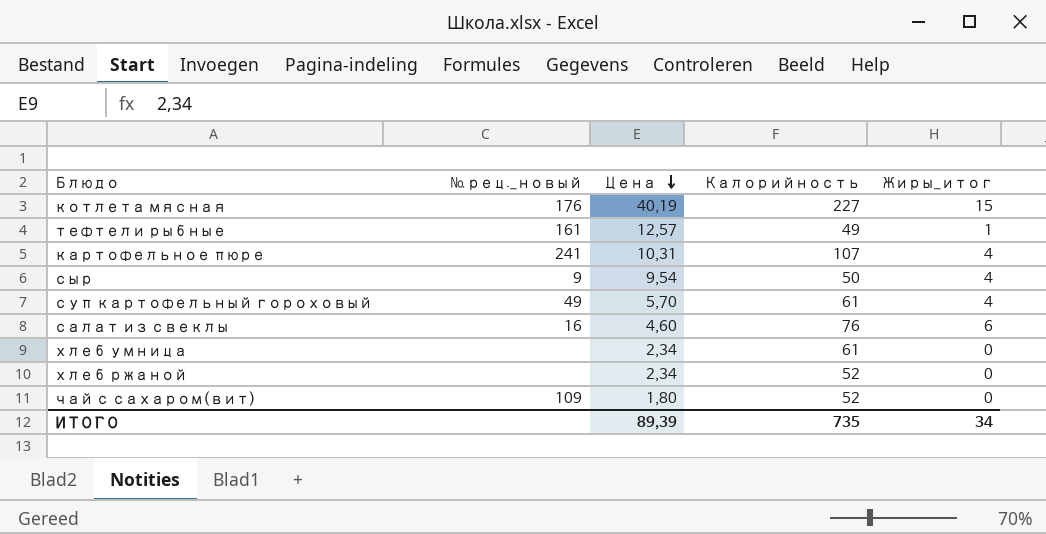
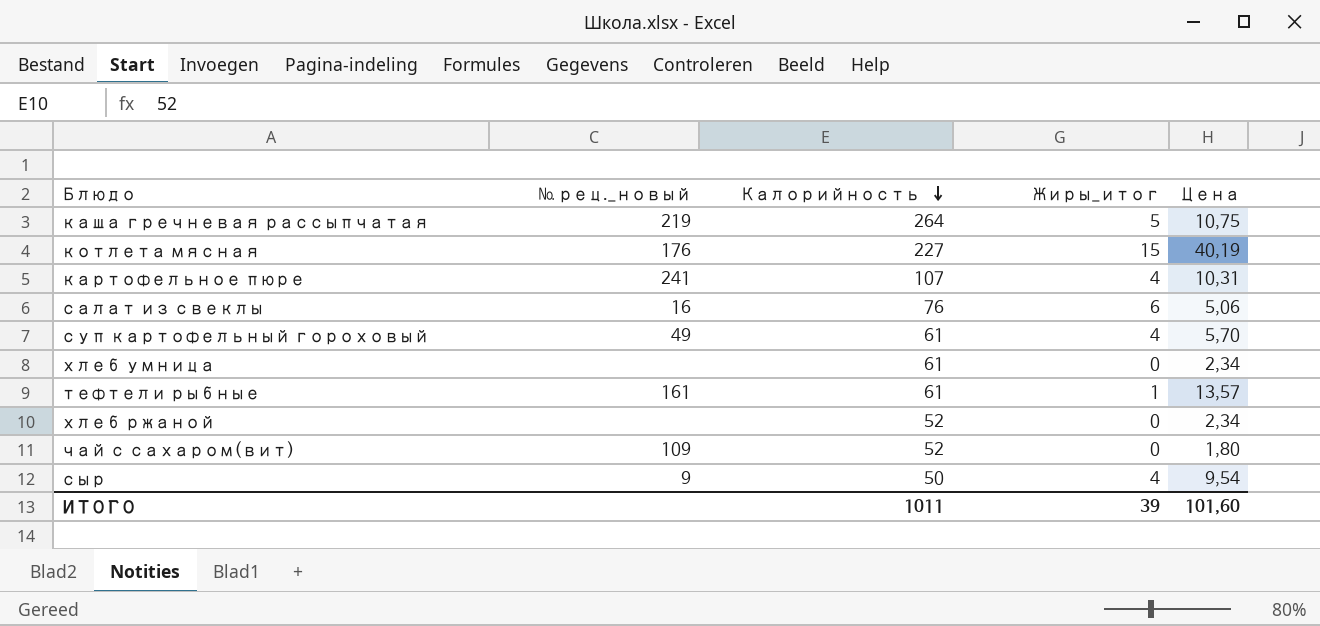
row order: Цена descending -> Калорийность descending
column Цена | position: 3 -> 5
row каша гречневая рассыпчатая: none -> 219 | 264 | 5 | 10,75
салат из свеклы | Цена: 4,60 -> 5,06
тефтели рыбные | Калорийность: 49 -> 61
тефтели рыбные | Цена: 12,57 -> 13,57
ИТОГО | Калорийность: 735 -> 1011
ИТОГО | Жиры_итог: 34 -> 39
ИТОГО | Цена: 89,39 -> 101,60

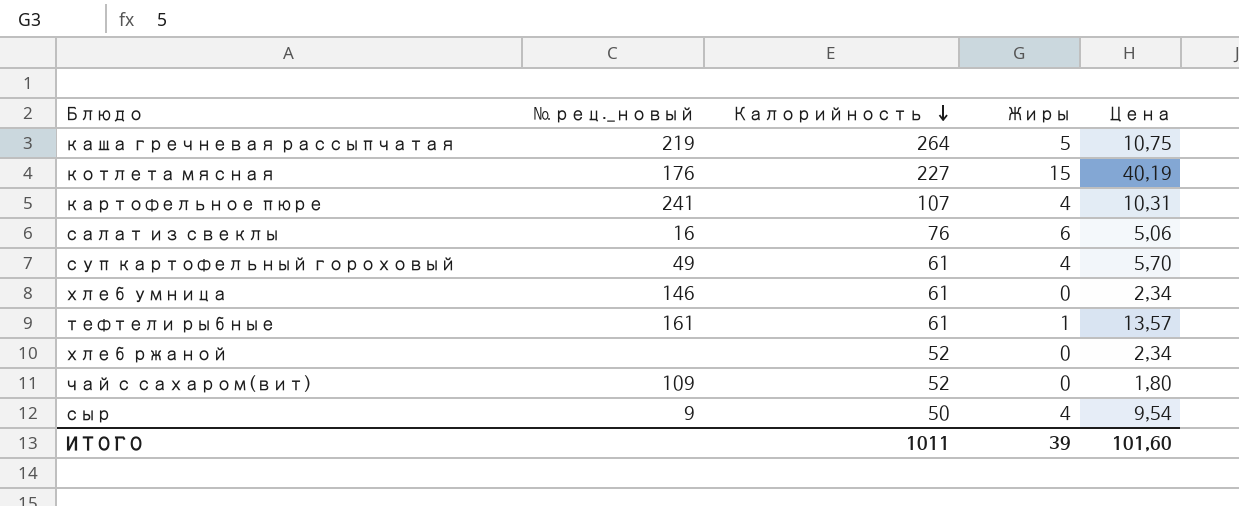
column name: Жиры_итог -> Жиры
хлеб умница | № рец._новый: none -> 146

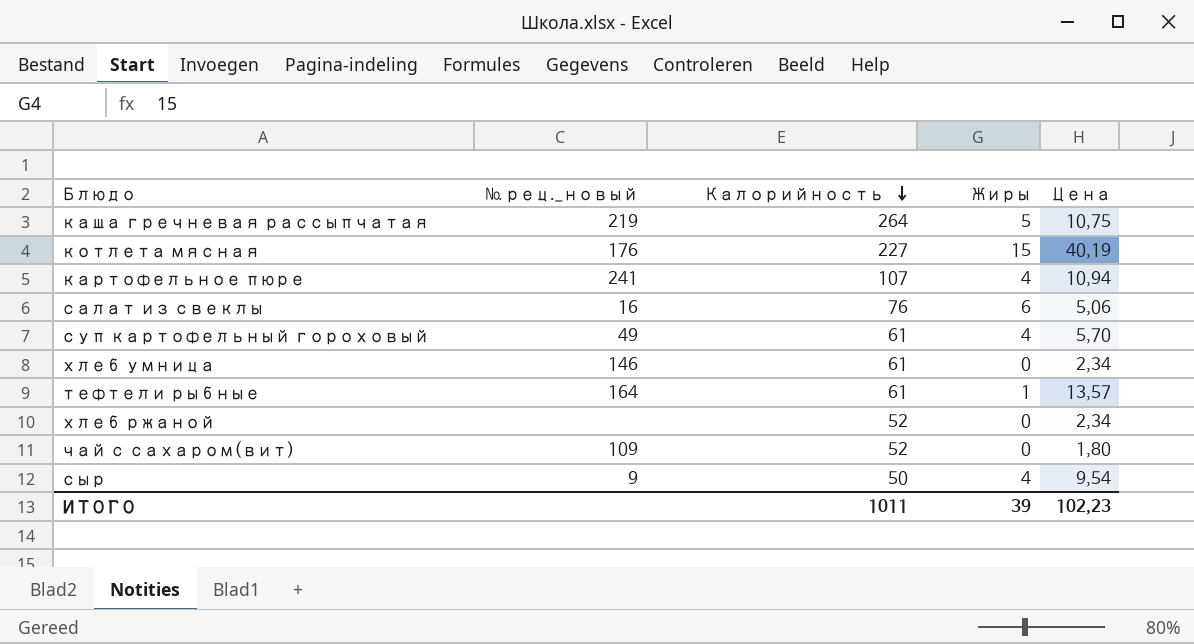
картофельное пюре | Цена: 10,31 -> 10,94
тефтели рыбные | № рец._новый: 161 -> 164
ИТОГО | Цена: 101,60 -> 102,23

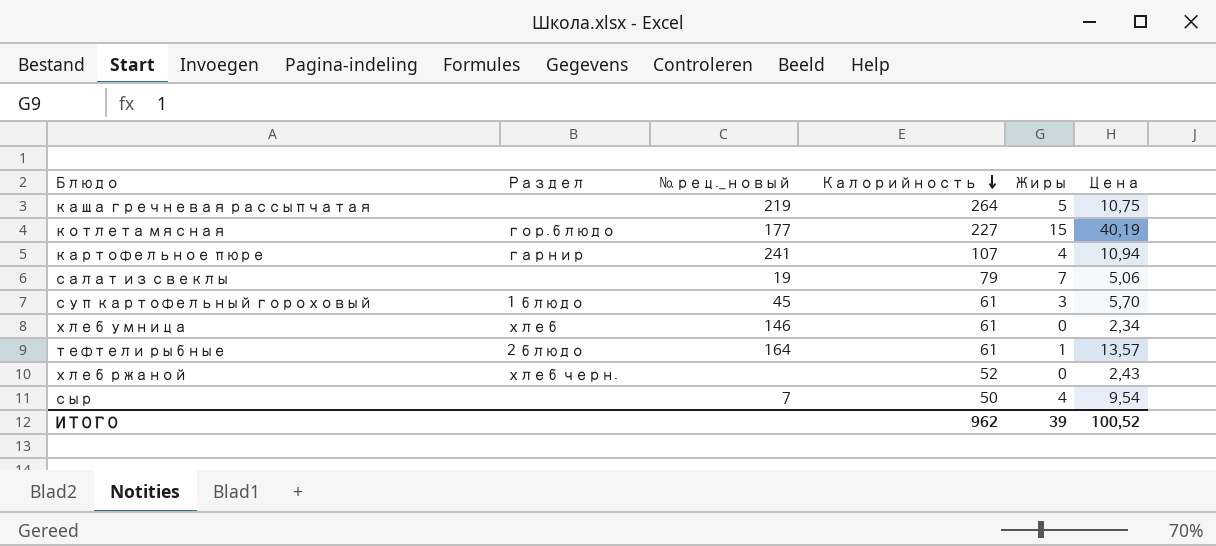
column Раздел | position: none -> 2
row чай с сахаром(вит): 109 | 52 | 0 | 1,80 -> none
котлета мясная | № рец._новый: 176 -> 177
салат из свеклы | № рец._новый: 16 -> 19
салат из свеклы | Калорийность: 76 -> 79
салат из свеклы | Жиры: 6 -> 7
суп картофельный гороховый | № рец._новый: 49 -> 45
суп картофельный гороховый | Жиры: 4 -> 3
хлеб ржаной | Цена: 2,34 -> 2,43
сыр | № рец._новый: 9 -> 7
ИТОГО | Калорийность: 1011 -> 962
ИТОГО | Цена: 102,23 -> 100,52

